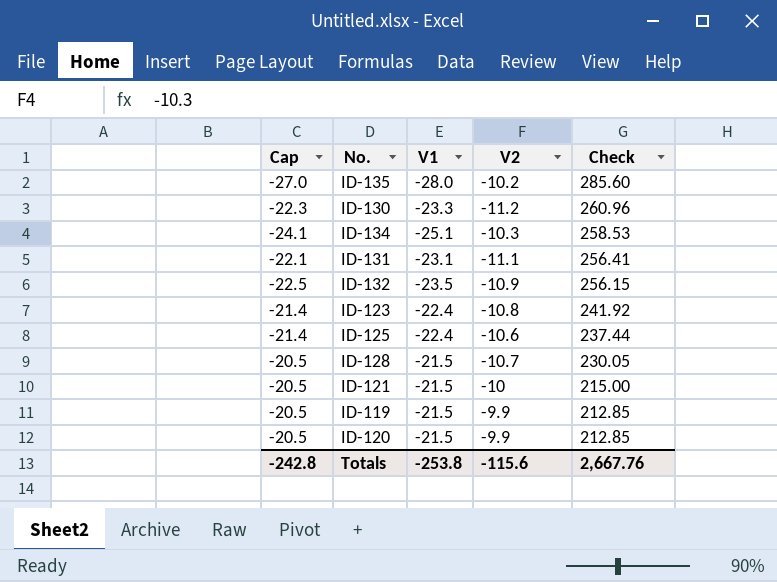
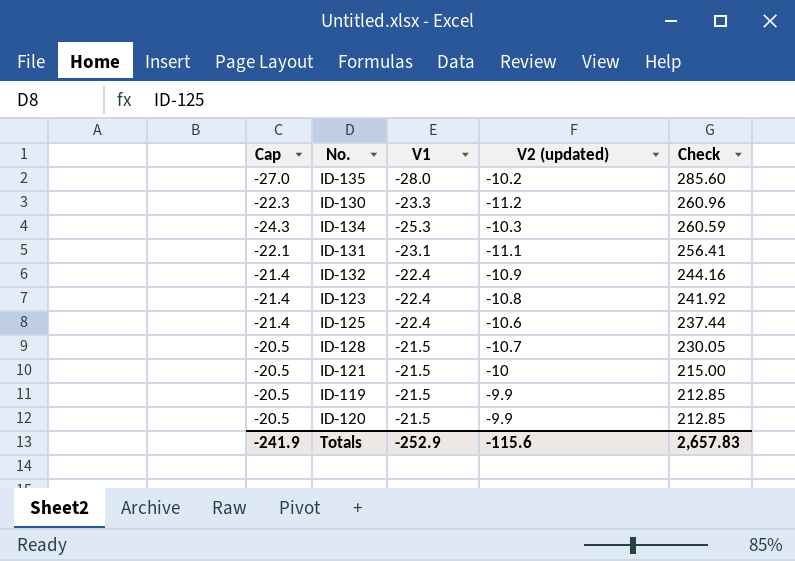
column name: V2 -> V2 (updated)
ID-134 | Cap: -24.1 -> -24.3
ID-134 | V1: -25.1 -> -25.3
ID-134 | Check: 258.53 -> 260.59
ID-132 | Cap: -22.5 -> -21.4
ID-132 | V1: -23.5 -> -22.4
ID-132 | Check: 256.15 -> 244.16
Totals | Cap: -242.8 -> -241.9
Totals | V1: -253.8 -> -252.9
Totals | Check: 2,667.76 -> 2,657.83

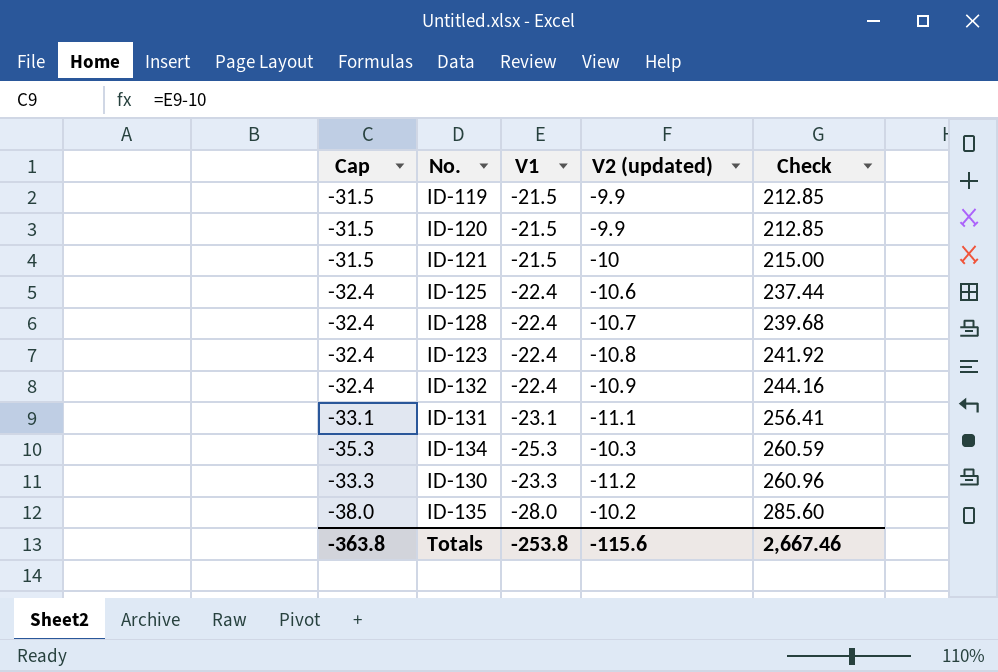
row order: Check descending -> Check ascending
column Cap | formula: [V1] + 1 -> [V1] - 10
ID-128 | V1: -21.5 -> -22.4
ID-128 | Check: 230.05 -> 239.68
Totals | Cap: -241.9 -> -363.8
Totals | V1: -252.9 -> -253.8
Totals | Check: 2,657.83 -> 2,667.46

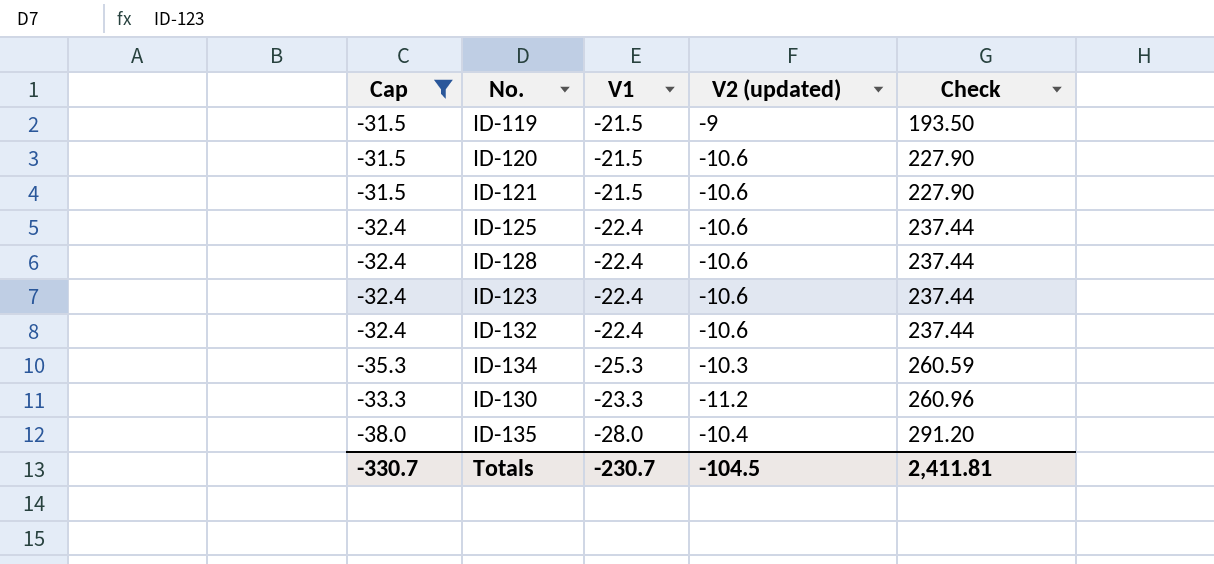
filter: none -> Cap != -33.1
ID-119 | V2 (updated): -9.9 -> -9
ID-119 | Check: 212.85 -> 193.50
ID-120 | V2 (updated): -9.9 -> -10.6
ID-120 | Check: 212.85 -> 227.90
ID-121 | V2 (updated): -10 -> -10.6
ID-121 | Check: 215.00 -> 227.90
ID-128 | V2 (updated): -10.7 -> -10.6
ID-128 | Check: 239.68 -> 237.44
ID-123 | V2 (updated): -10.8 -> -10.6
ID-123 | Check: 241.92 -> 237.44
ID-132 | V2 (updated): -10.9 -> -10.6
ID-132 | Check: 244.16 -> 237.44
ID-135 | V2 (updated): -10.2 -> -10.4
ID-135 | Check: 285.60 -> 291.20
Totals | Cap: -363.8 -> -330.7
Totals | V1: -253.8 -> -230.7
Totals | V2 (updated): -115.6 -> -104.5
Totals | Check: 2,667.46 -> 2,411.81

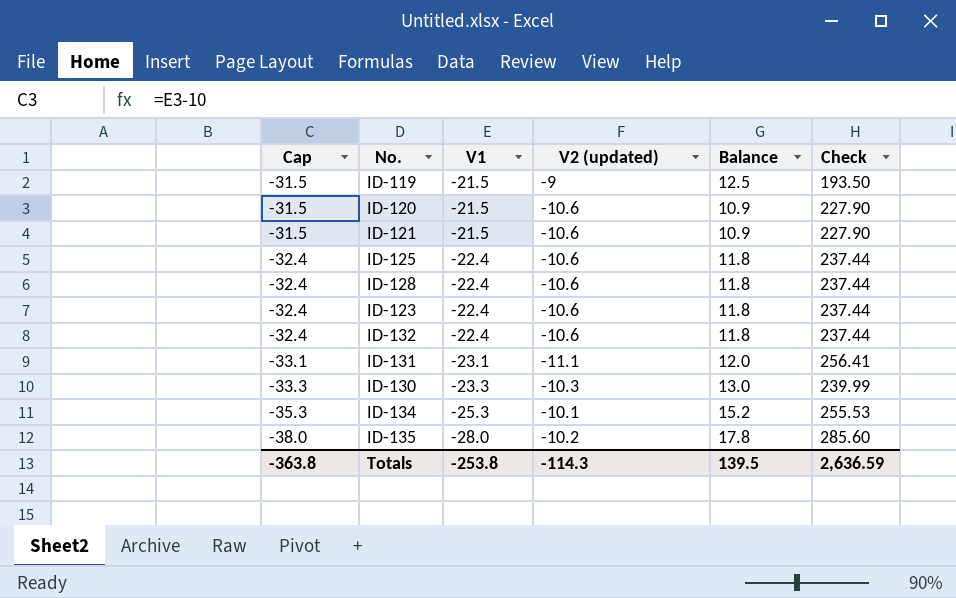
filter: Cap != -33.1 -> none
row order: Check ascending -> Cap descending
column Balance | formula: none -> [V2 (updated)] - [V1]
ID-130 | V2 (updated): -11.2 -> -10.3
ID-130 | Check: 260.96 -> 239.99
ID-134 | V2 (updated): -10.3 -> -10.1
ID-134 | Check: 260.59 -> 255.53
ID-135 | V2 (updated): -10.4 -> -10.2
ID-135 | Check: 291.20 -> 285.60
Totals | Cap: -330.7 -> -363.8
Totals | V1: -230.7 -> -253.8
Totals | V2 (updated): -104.5 -> -114.3
Totals | Check: 2,411.81 -> 2,636.59

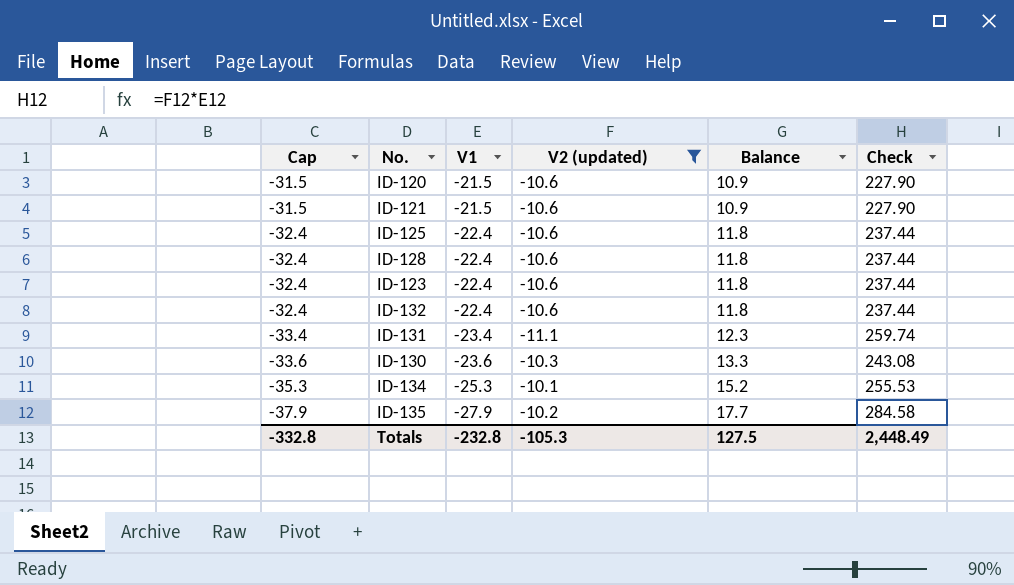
filter: none -> V2 (updated) != -9
ID-131 | Cap: -33.1 -> -33.4
ID-131 | V1: -23.1 -> -23.4
ID-131 | Balance: 12.0 -> 12.3
ID-131 | Check: 256.41 -> 259.74
ID-130 | Cap: -33.3 -> -33.6
ID-130 | V1: -23.3 -> -23.6
ID-130 | Balance: 13.0 -> 13.3
ID-130 | Check: 239.99 -> 243.08
ID-135 | Cap: -38.0 -> -37.9
ID-135 | V1: -28.0 -> -27.9
ID-135 | Balance: 17.8 -> 17.7
ID-135 | Check: 285.60 -> 284.58
Totals | Cap: -363.8 -> -332.8
Totals | V1: -253.8 -> -232.8
Totals | V2 (updated): -114.3 -> -105.3
Totals | Balance: 139.5 -> 127.5
Totals | Check: 2,636.59 -> 2,448.49

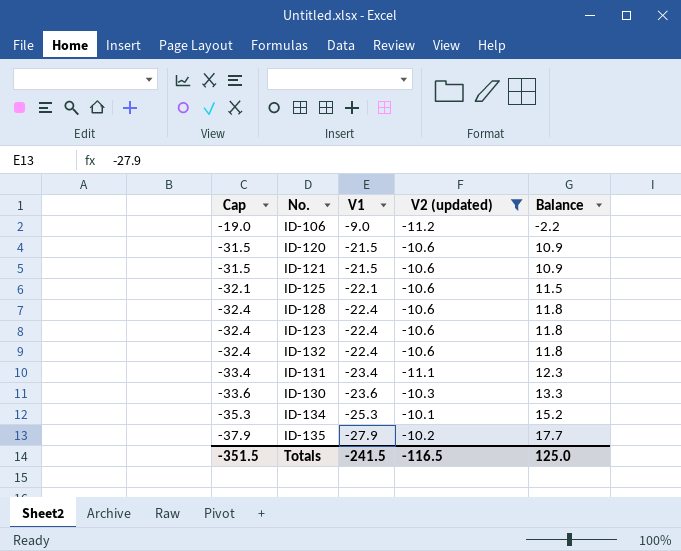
column Check | formula: [V1] * [V2 (updated)] -> none
row ID-106: none -> -19.0 | -9.0 | -11.2 | -2.2
ID-125 | Cap: -32.4 -> -32.1
ID-125 | V1: -22.4 -> -22.1
ID-125 | Balance: 11.8 -> 11.5
Totals | Cap: -332.8 -> -351.5
Totals | V1: -232.8 -> -241.5
Totals | V2 (updated): -105.3 -> -116.5
Totals | Balance: 127.5 -> 125.0

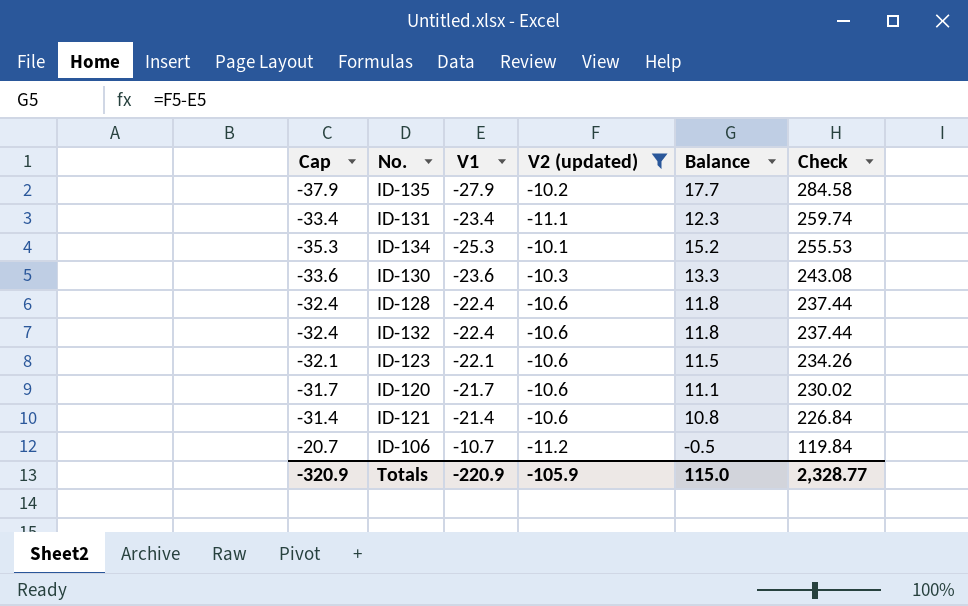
row order: Cap descending -> Check descending
column Check | formula: none -> [V1] * [V2 (updated)]
row ID-125: -32.1 | -22.1 | -10.6 | 11.5 -> none
ID-123 | Cap: -32.4 -> -32.1
ID-123 | V1: -22.4 -> -22.1
ID-123 | Balance: 11.8 -> 11.5
ID-120 | Cap: -31.5 -> -31.7
ID-120 | V1: -21.5 -> -21.7
ID-120 | Balance: 10.9 -> 11.1
ID-121 | Cap: -31.5 -> -31.4
ID-121 | V1: -21.5 -> -21.4
ID-121 | Balance: 10.9 -> 10.8
ID-106 | Cap: -19.0 -> -20.7
ID-106 | V1: -9.0 -> -10.7
ID-106 | Balance: -2.2 -> -0.5
Totals | Cap: -351.5 -> -320.9
Totals | V1: -241.5 -> -220.9
Totals | V2 (updated): -116.5 -> -105.9
Totals | Balance: 125.0 -> 115.0

